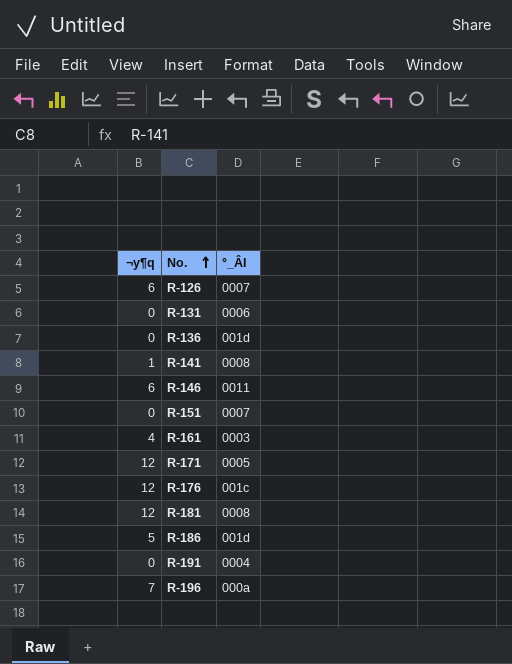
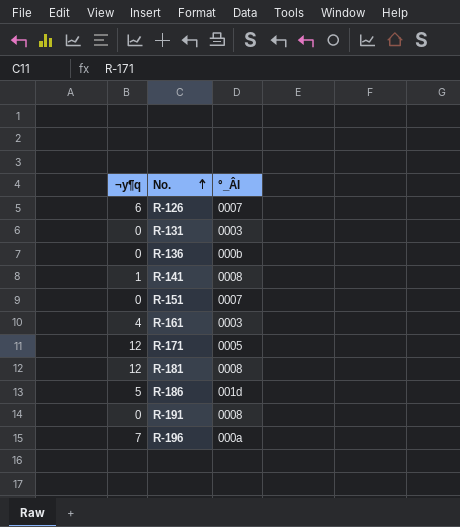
row R-146: 6 | 0011 -> none
row R-176: 12 | 001c -> none
R-131 | °_ÂI: 0006 -> 0003
R-136 | °_ÂI: 001d -> 000b
R-191 | °_ÂI: 0004 -> 0008

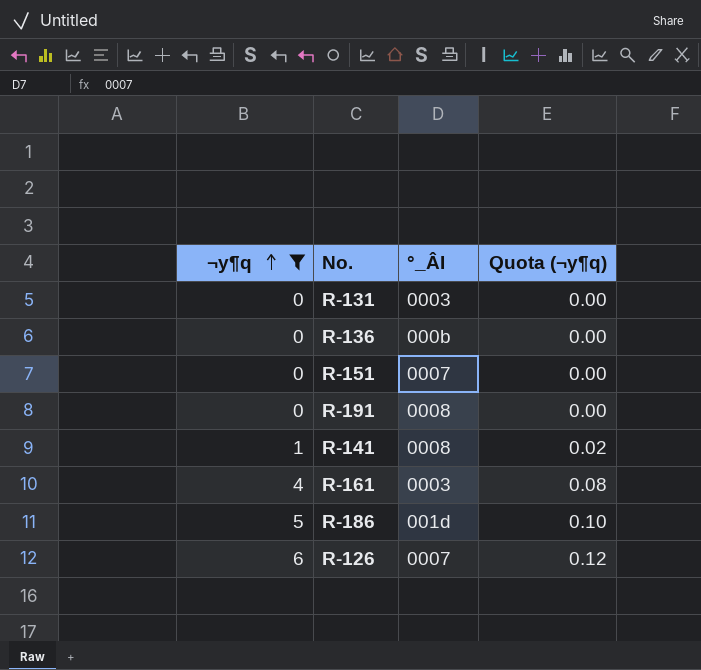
filter: none -> ¬y¶q <= 6
row order: No. ascending -> ¬y¶q ascending
column Quota (¬y¶q) | formula: none -> [¬y¶q] * 0.02

